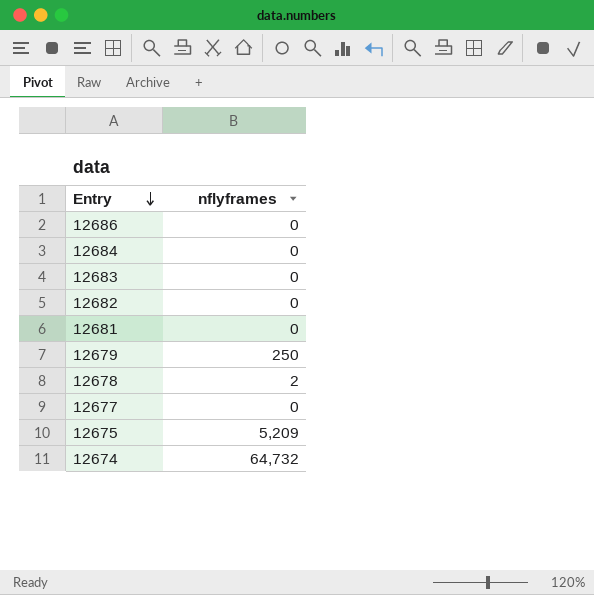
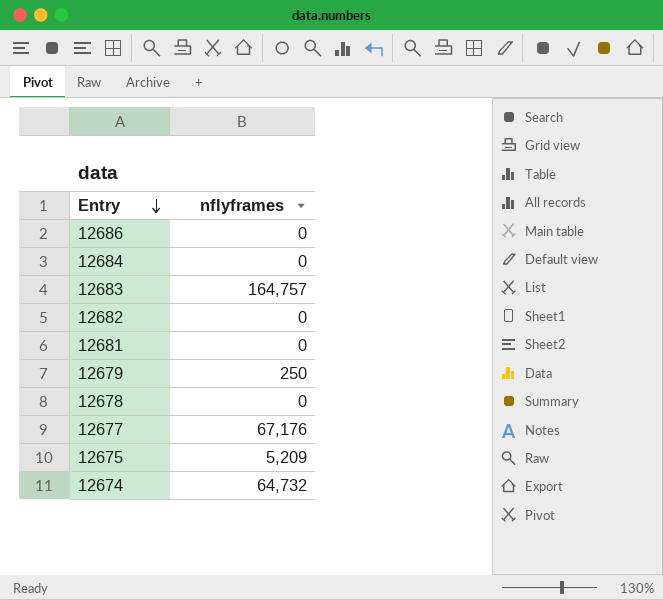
12683 | nflyframes: 0 -> 164,757
12678 | nflyframes: 2 -> 0
12677 | nflyframes: 0 -> 67,176

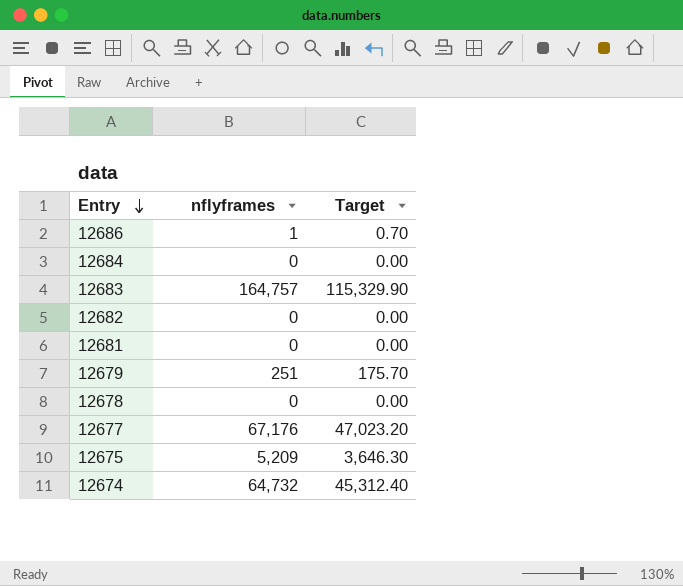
column Target | formula: none -> [nflyframes] * 0.7
12686 | nflyframes: 0 -> 1
12679 | nflyframes: 250 -> 251

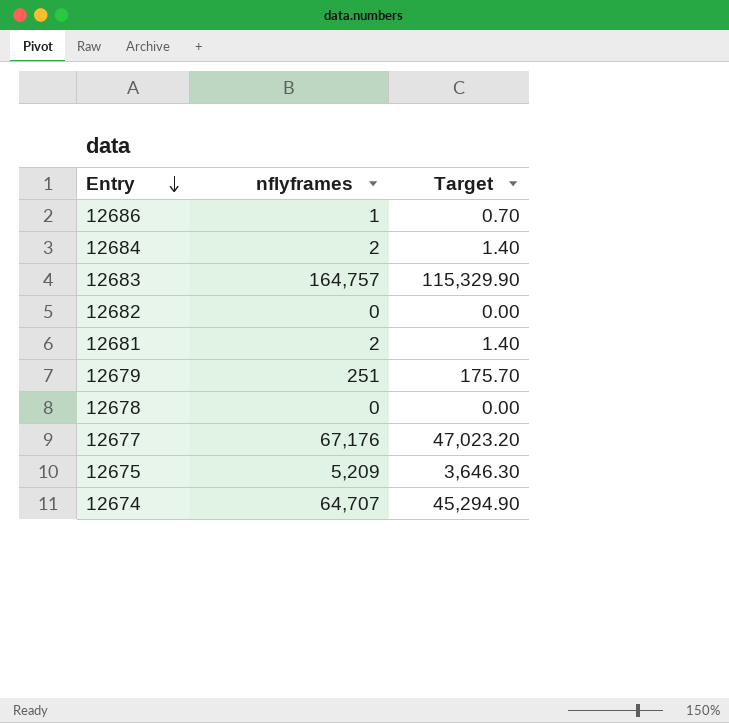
12684 | nflyframes: 0 -> 2
12684 | Target: 0.00 -> 1.40
12681 | nflyframes: 0 -> 2
12681 | Target: 0.00 -> 1.40
12674 | nflyframes: 64,732 -> 64,707
12674 | Target: 45,312.40 -> 45,294.90

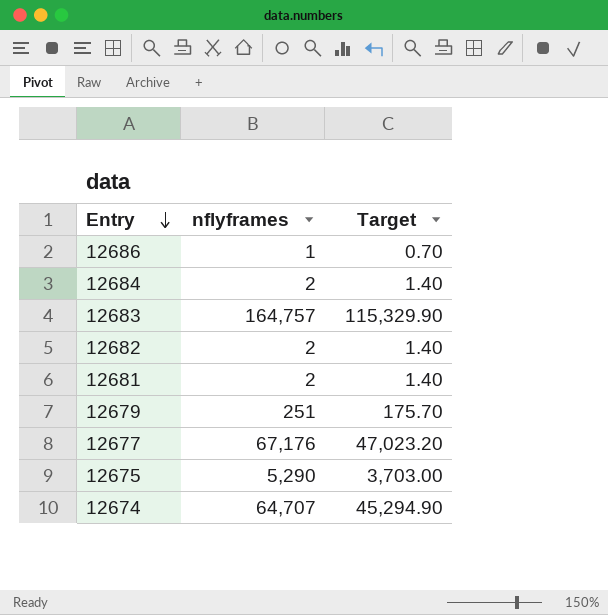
row 12678: 0 | 0.00 -> none
12682 | nflyframes: 0 -> 2
12682 | Target: 0.00 -> 1.40
12675 | nflyframes: 5,209 -> 5,290
12675 | Target: 3,646.30 -> 3,703.00

